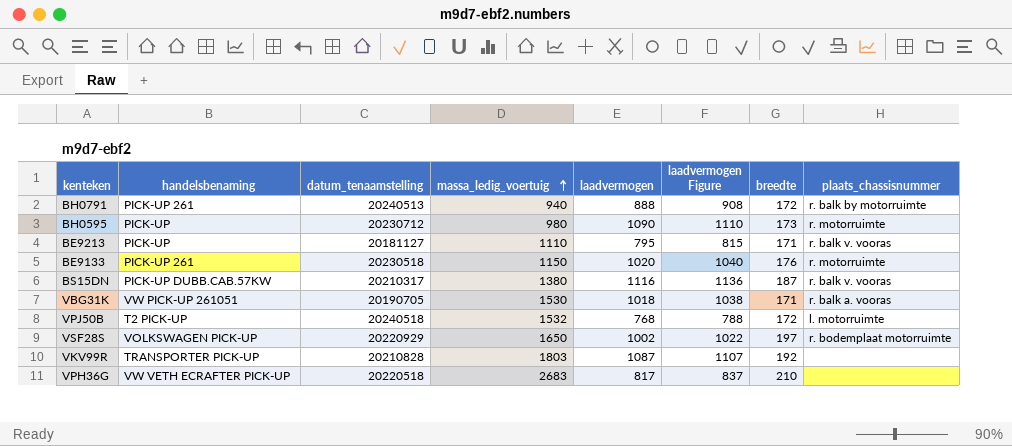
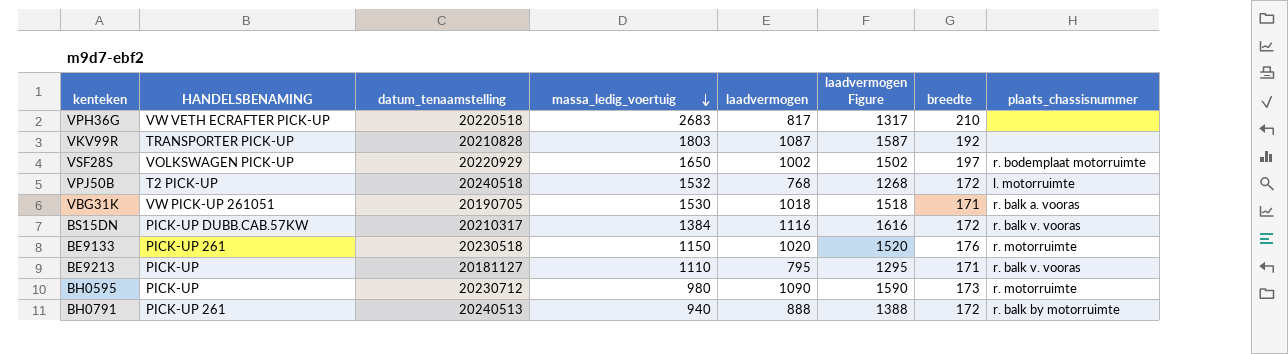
row order: massa_ledig_voertuig ascending -> massa_ledig_voertuig descending
column name: handelsbenaming -> HANDELSBENAMING
column laadvermogen Figure | formula: [laadvermogen] + 20 -> [laadvermogen] + 500
BS15DN | massa_ledig_voertuig: 1380 -> 1384
BS15DN | breedte: 187 -> 172

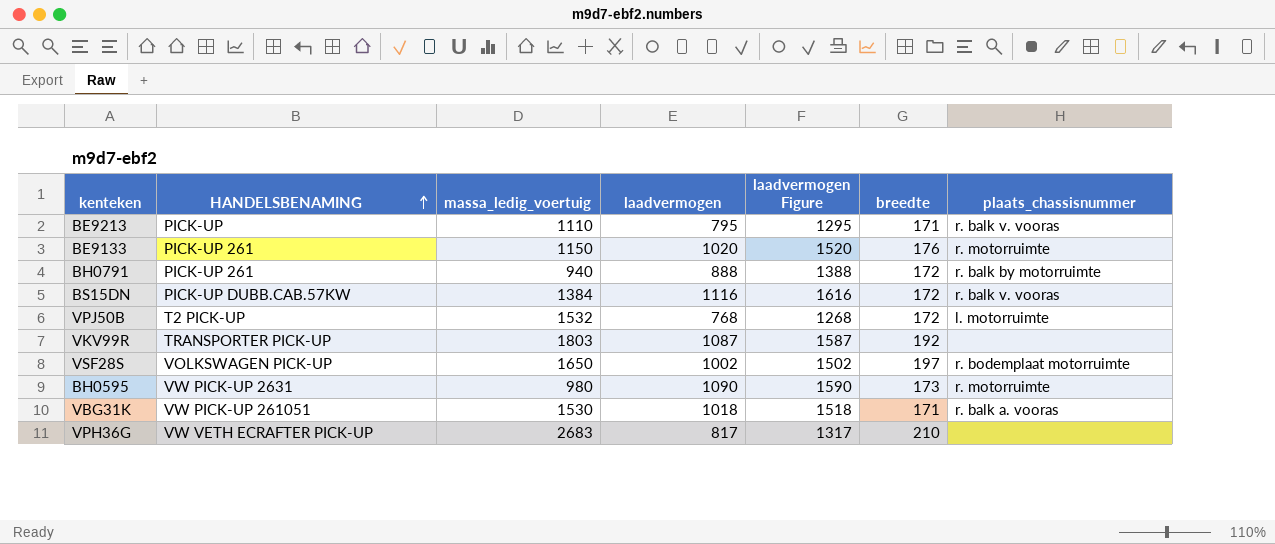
row order: massa_ledig_voertuig descending -> HANDELSBENAMING ascending
column datum_tenaamstelling | position: 3 -> none
BH0595 | HANDELSBENAMING: PICK-UP -> VW PICK-UP 2631

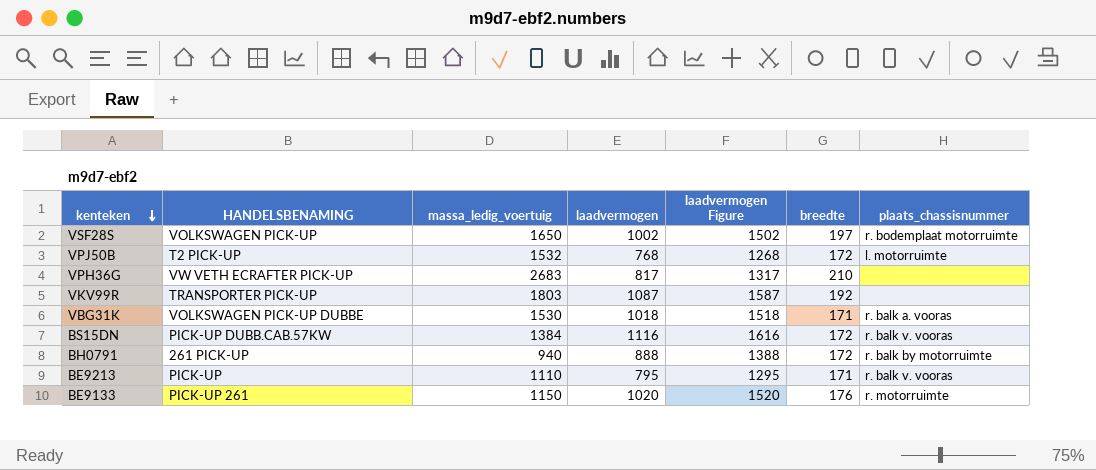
row order: HANDELSBENAMING ascending -> kenteken descending
row BH0595: VW PICK-UP 2631 | 980 | 1090 | 1590 | 173 | r. motorruimte -> none
VBG31K | HANDELSBENAMING: VW PICK-UP 261051 -> VOLKSWAGEN PICK-UP DUBBE
BH0791 | HANDELSBENAMING: PICK-UP 261 -> 261 PICK-UP

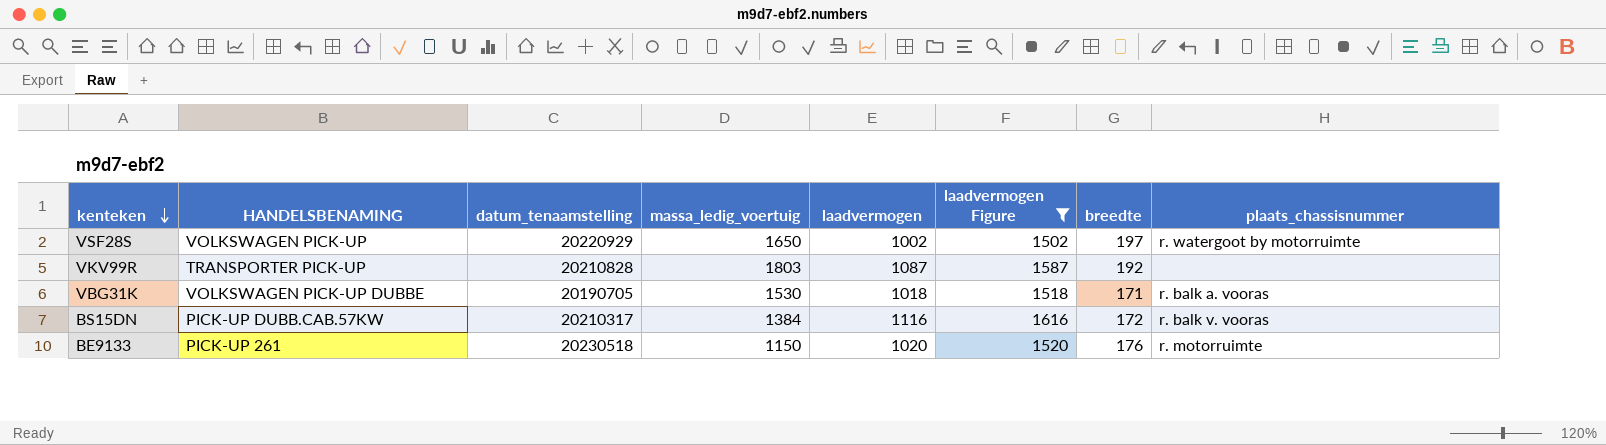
filter: none -> laadvermogen Figure >= 1502
column datum_tenaamstelling | position: none -> 3
VSF28S | plaats_chassisnummer: r. bodemplaat motorruimte -> r. watergoot by motorruimte

